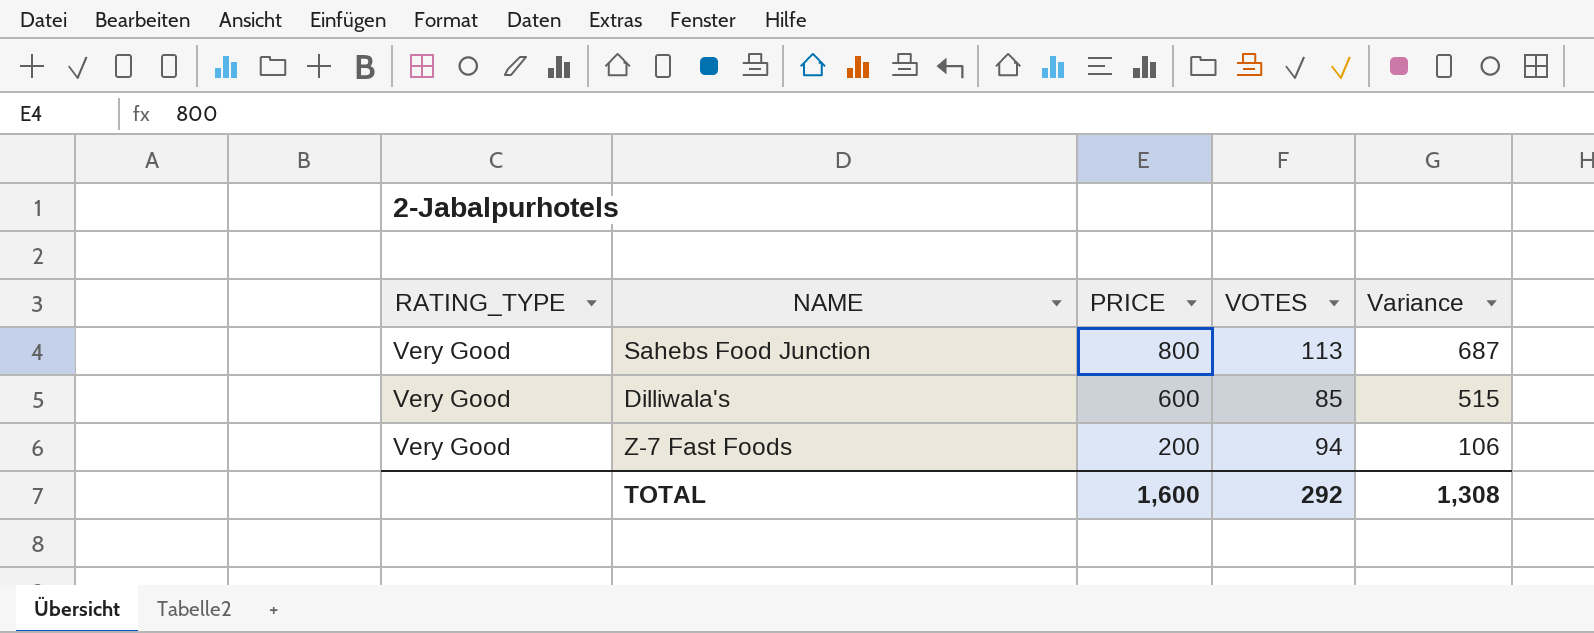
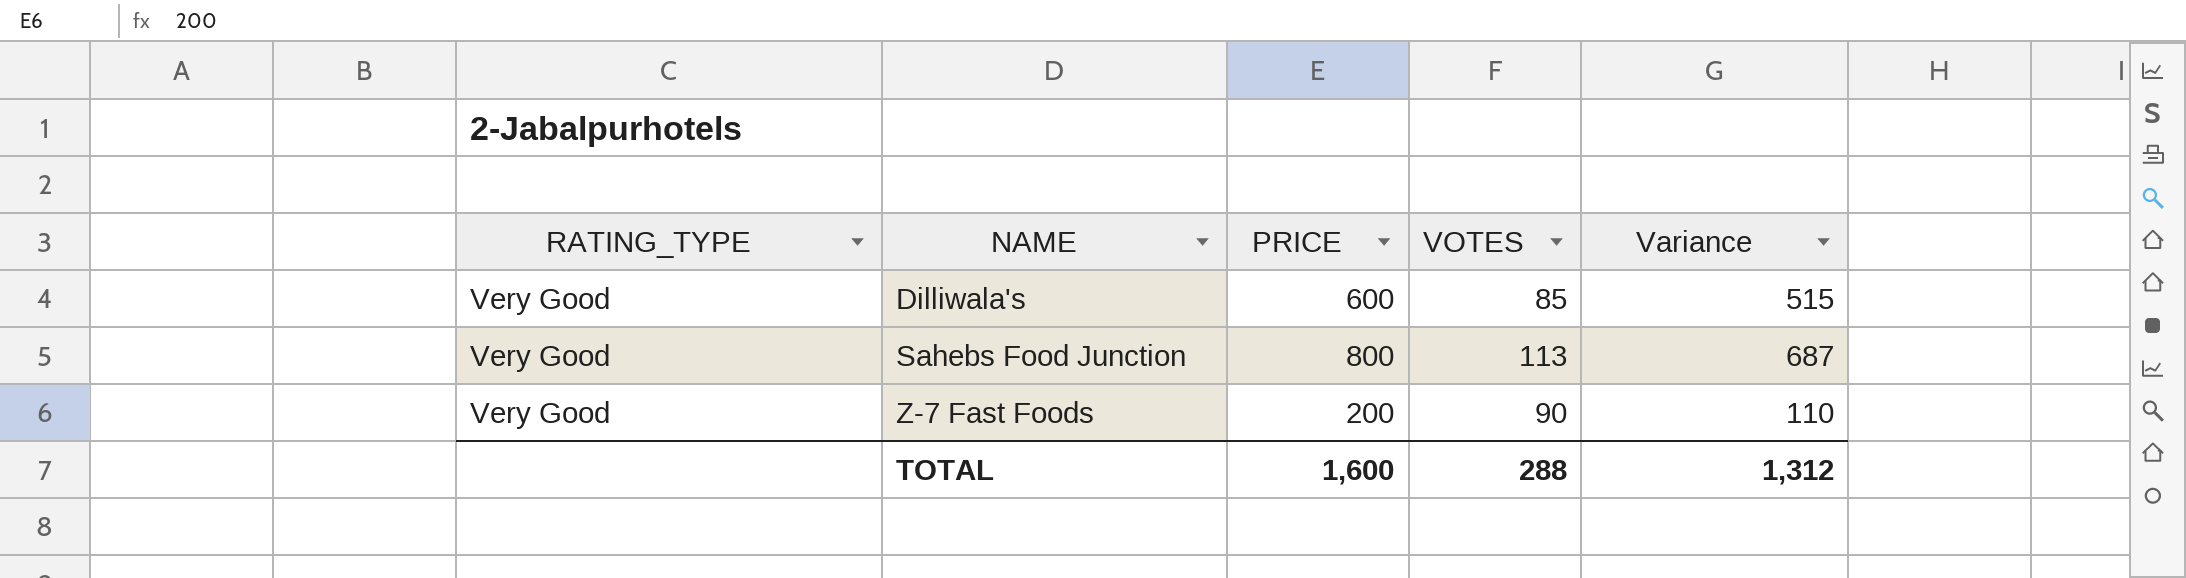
row order: PRICE descending -> NAME ascending
Z-7 Fast Foods | VOTES: 94 -> 90
Z-7 Fast Foods | Variance: 106 -> 110
TOTAL | VOTES: 292 -> 288
TOTAL | Variance: 1,308 -> 1,312

